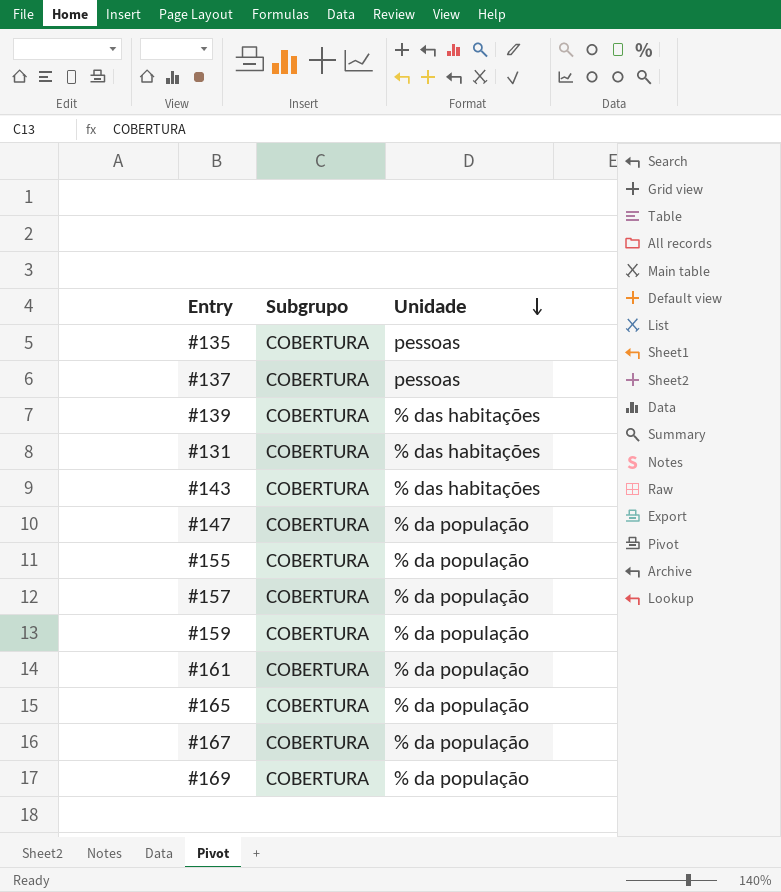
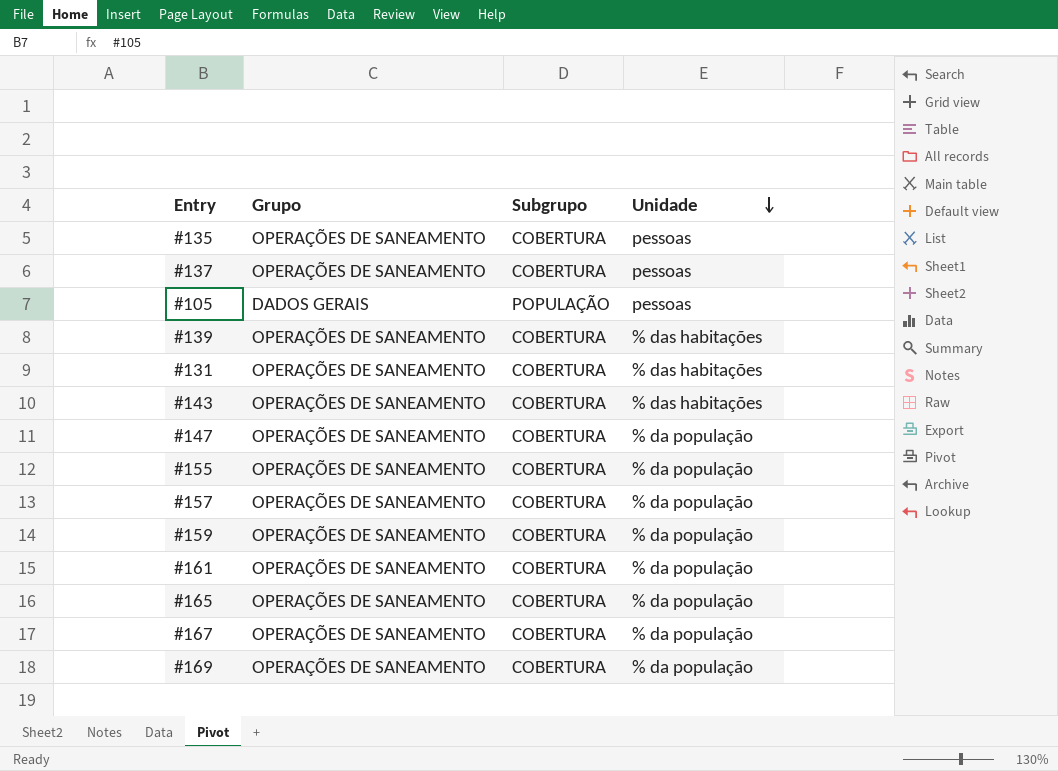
column Grupo | position: none -> 2
row #105: none -> DADOS GERAIS | POPULAÇÃO | pessoas

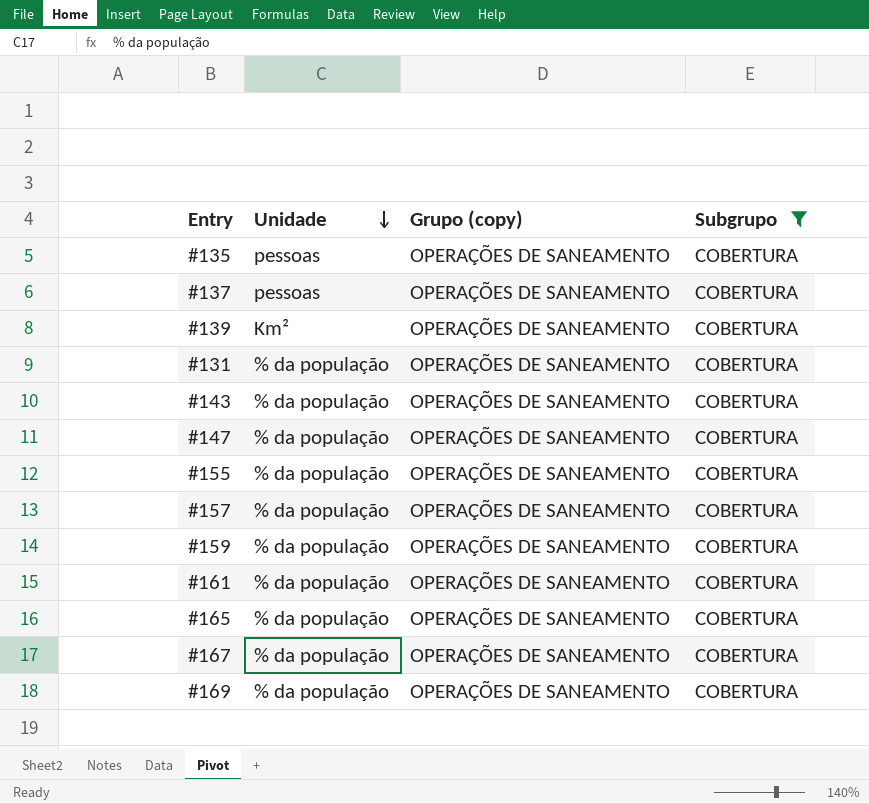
filter: none -> Subgrupo = COBERTURA
column Unidade | position: 4 -> 2
column name: Grupo -> Grupo (copy)
#139 | Unidade: % das habitações -> Km²
#131 | Unidade: % das habitações -> % da população
#143 | Unidade: % das habitações -> % da população

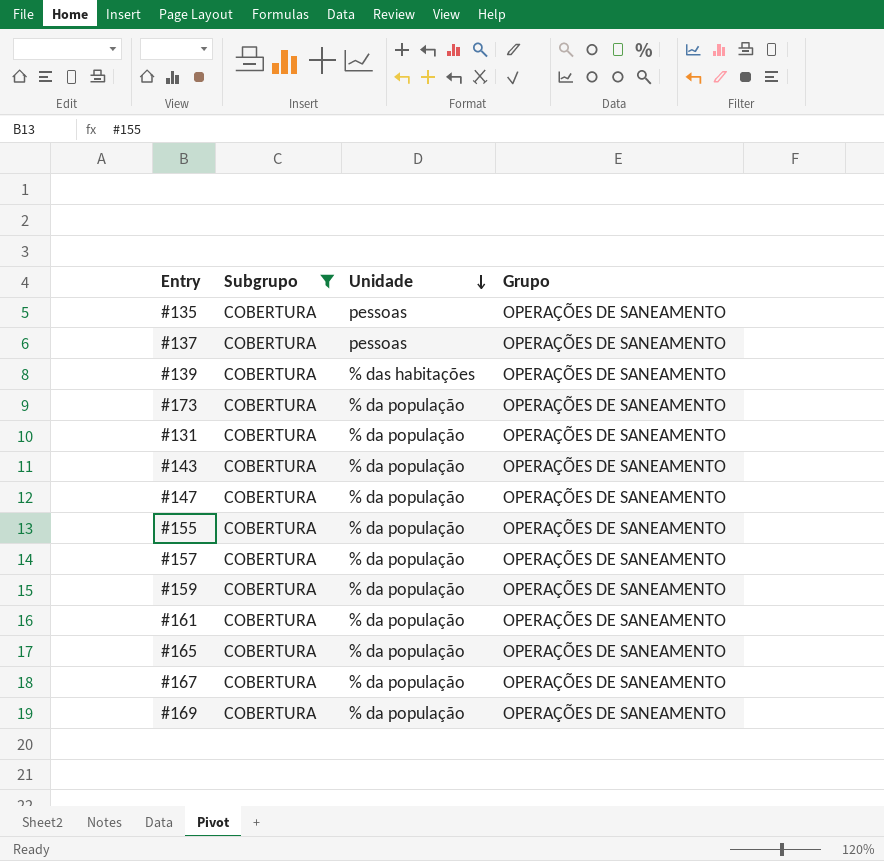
column Subgrupo | position: 4 -> 2
column name: Grupo (copy) -> Grupo
#139 | Unidade: Km² -> % das habitações
row #173: none -> COBERTURA | % da população | OPERAÇÕES DE SANEAMENTO

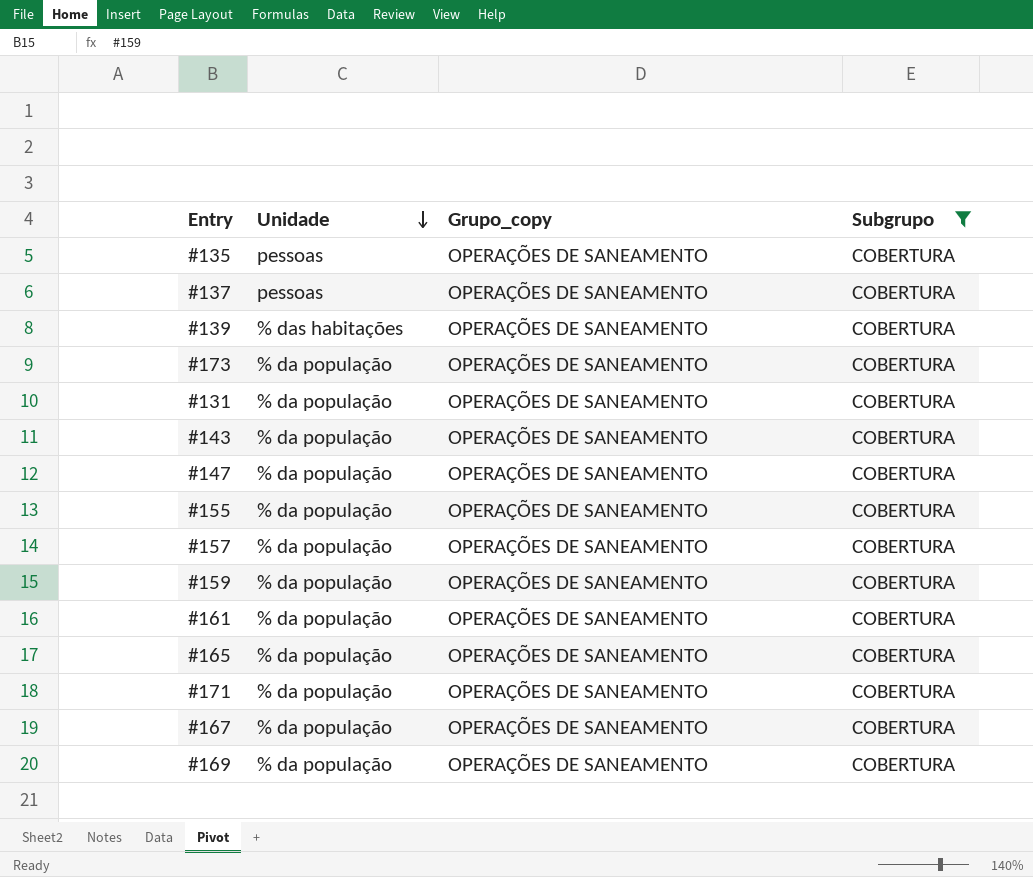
column name: Grupo -> Grupo_copy
column Subgrupo | position: 2 -> 4
row #171: none -> % da população | OPERAÇÕES DE SANEAMENTO | COBERTURA

